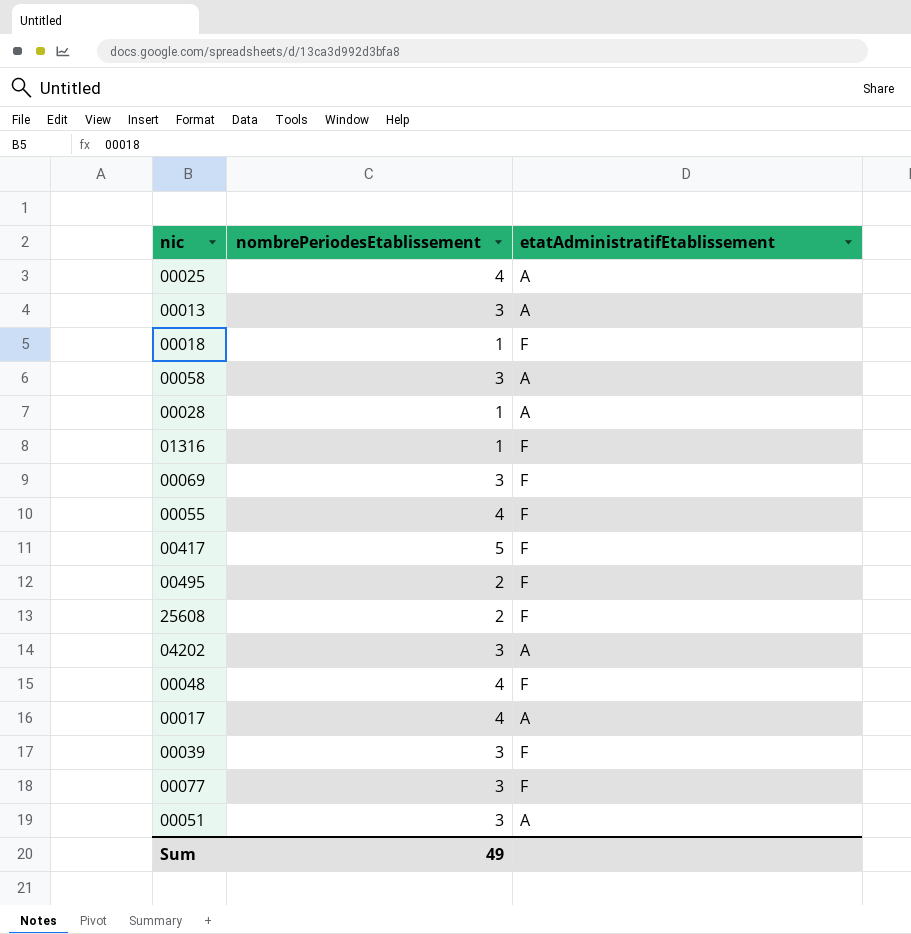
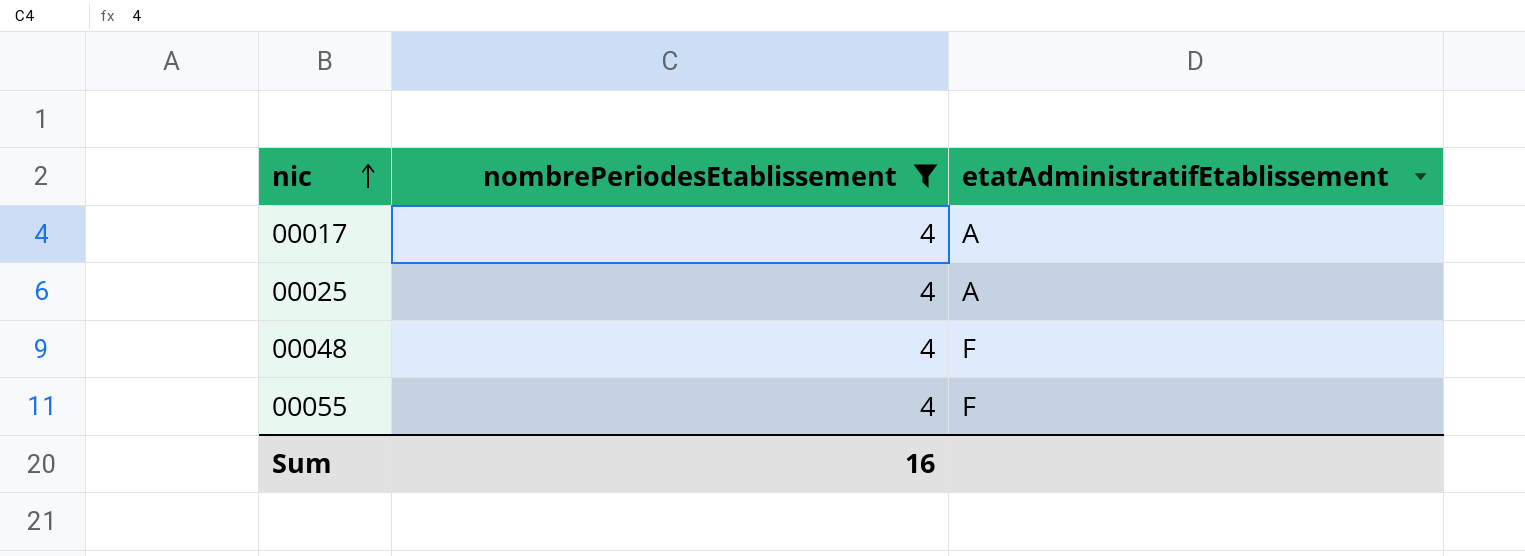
filter: none -> nombrePeriodesEtablissement = 4
row order: none -> nic ascending
Sum | nombrePeriodesEtablissement: 49 -> 16

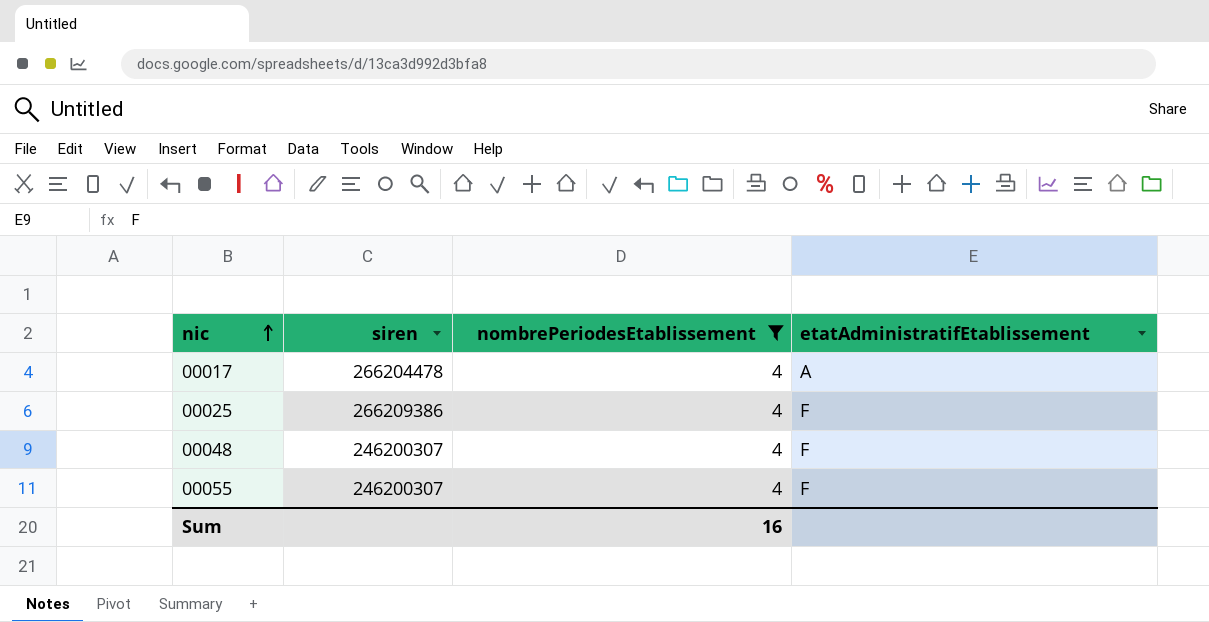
column siren | position: none -> 2
00025 | etatAdministratifEtablissement: A -> F

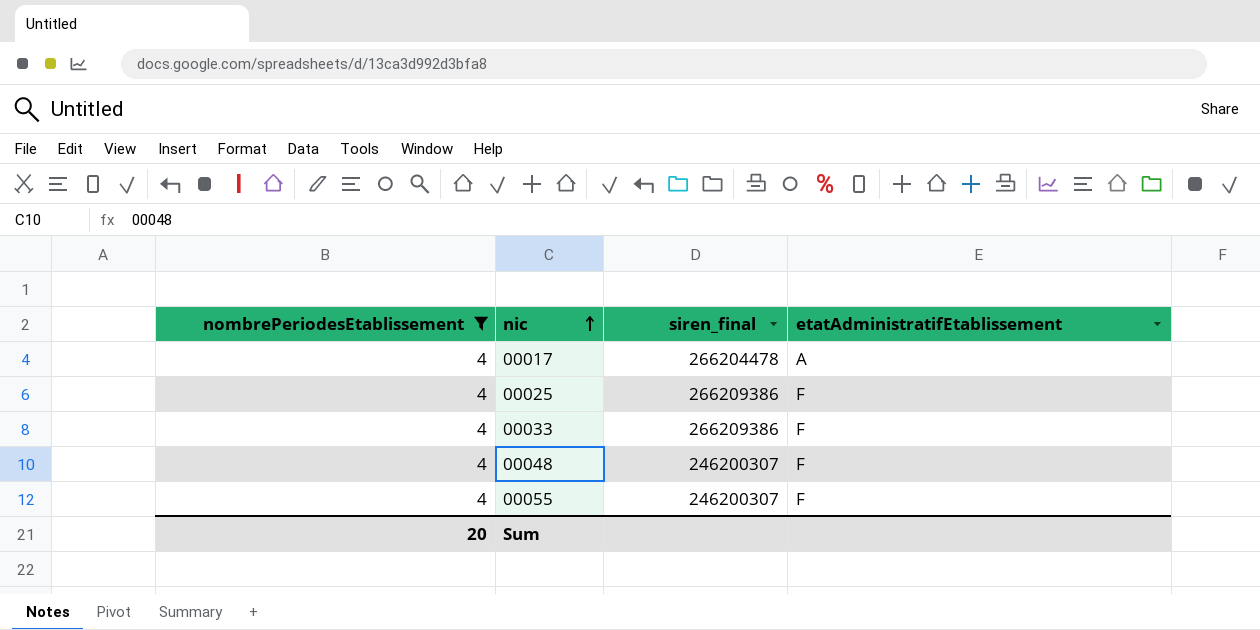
column nombrePeriodesEtablissement | position: 3 -> 1
column name: siren -> siren_final
row 00033: none -> 4 | 266209386 | F
Sum | nombrePeriodesEtablissement: 16 -> 20

